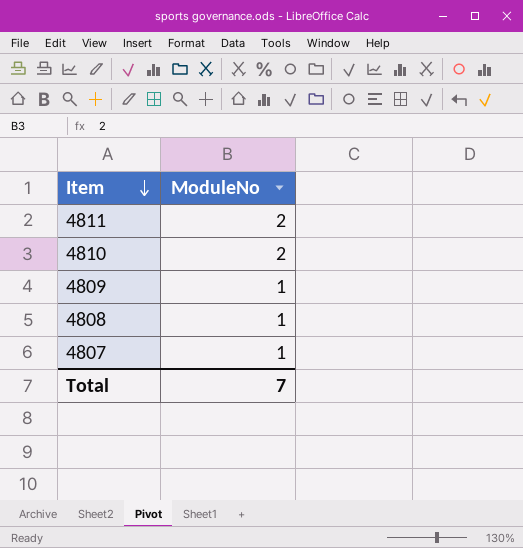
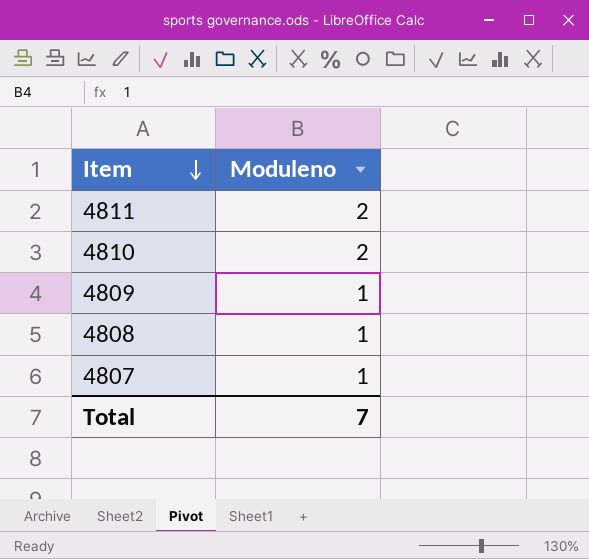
column name: ModuleNo -> Moduleno

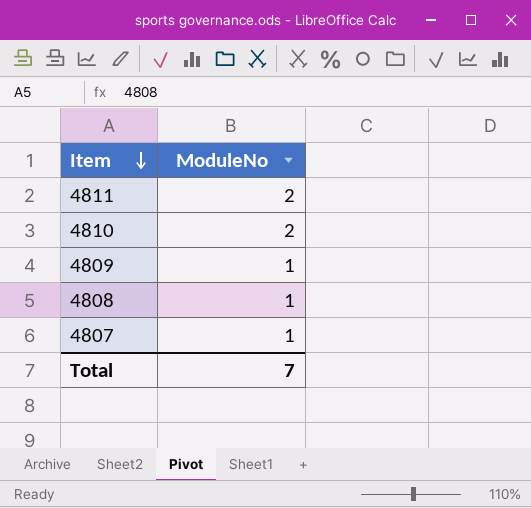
column name: Moduleno -> ModuleNo

